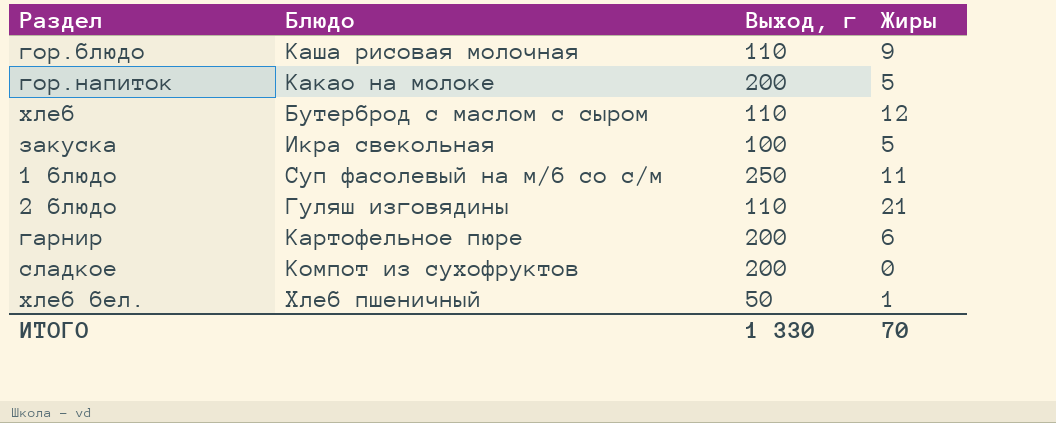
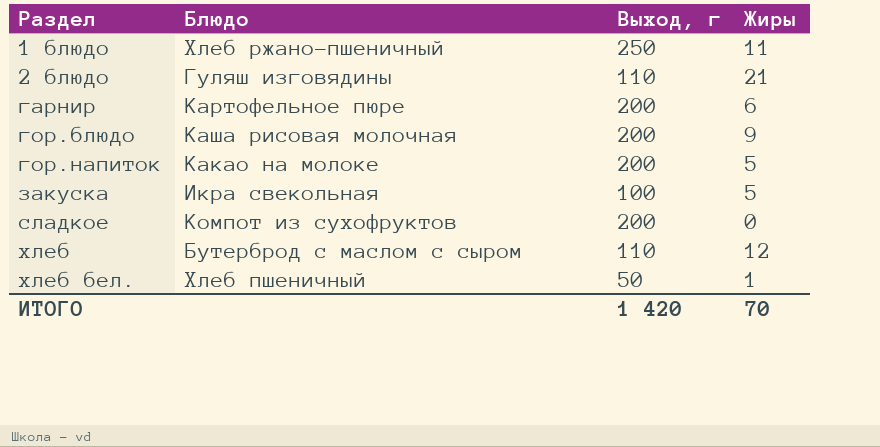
row order: none -> Раздел ascending
1 блюдо | Блюдо: Суп фасолевый на м/б со с/м -> Хлеб ржано-пшеничный
гор.блюдо | Выход, г: 110 -> 200
ИТОГО | Выход, г: 1 330 -> 1 420

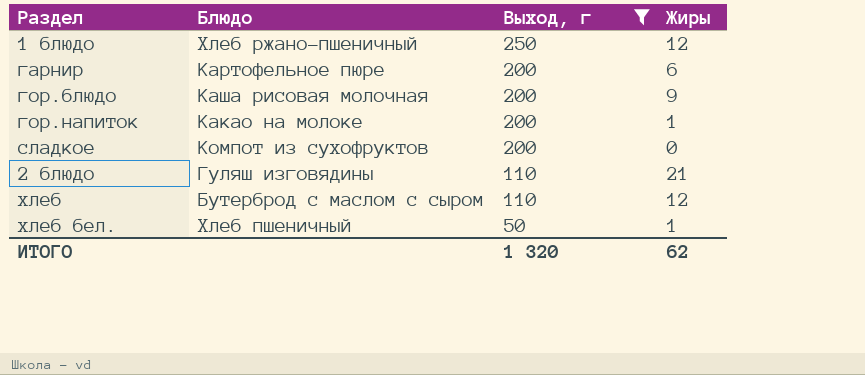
filter: none -> Выход, г != 100
row order: Раздел ascending -> Выход, г descending
1 блюдо | Жиры: 11 -> 12
гор.напиток | Жиры: 5 -> 1
ИТОГО | Выход, г: 1 420 -> 1 320
ИТОГО | Жиры: 70 -> 62

